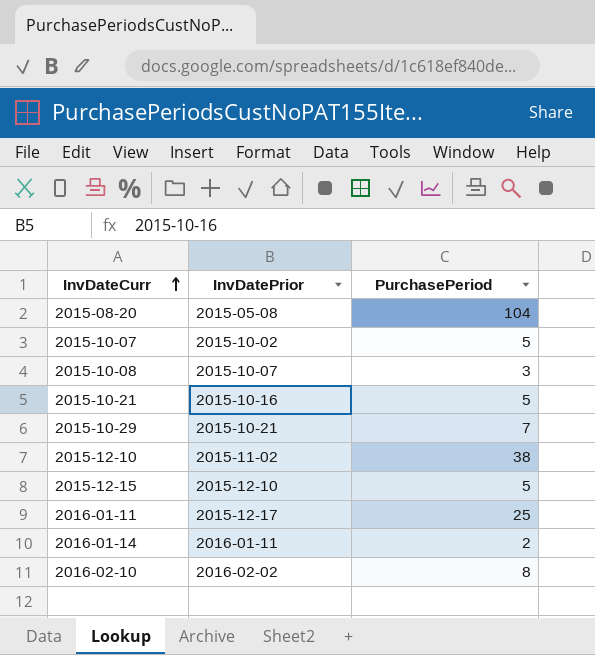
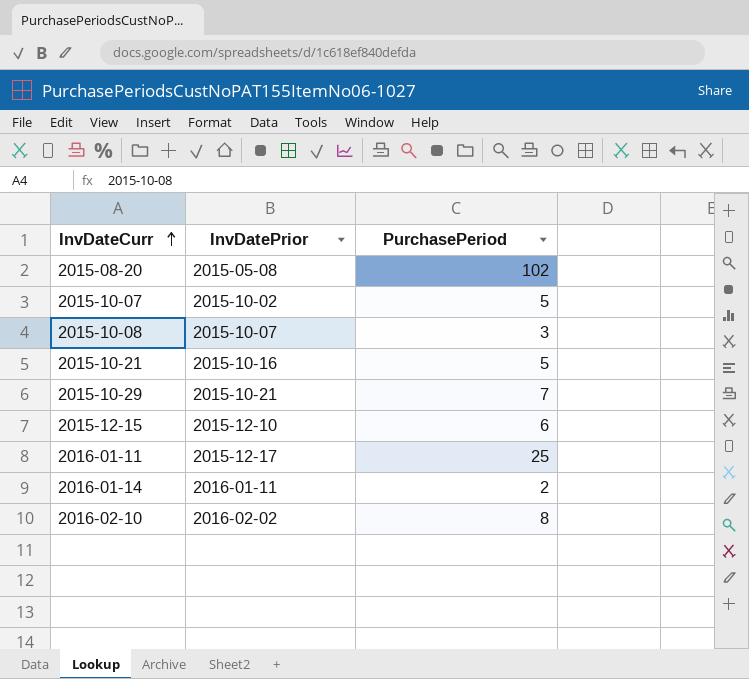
row 2015-12-10: 2015-11-02 | 38 -> none
2015-08-20 | PurchasePeriod: 104 -> 102
2015-12-15 | PurchasePeriod: 5 -> 6

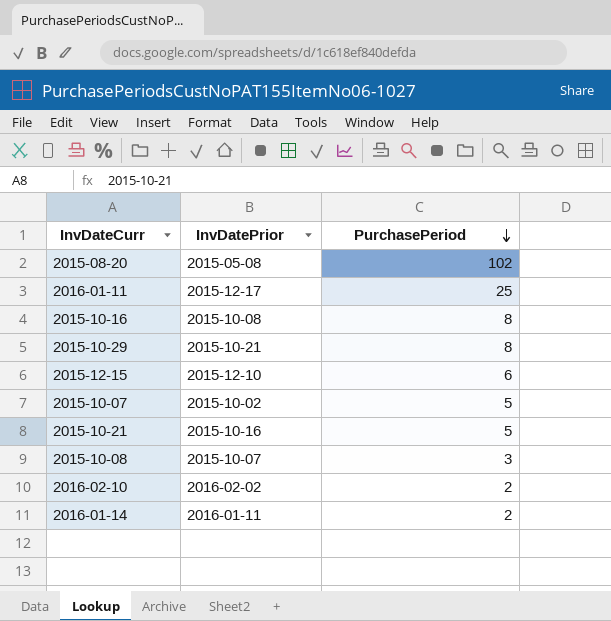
row order: InvDateCurr ascending -> PurchasePeriod descending
row 2015-10-16: none -> 2015-10-08 | 8
2015-10-29 | PurchasePeriod: 7 -> 8
2016-02-10 | PurchasePeriod: 8 -> 2

